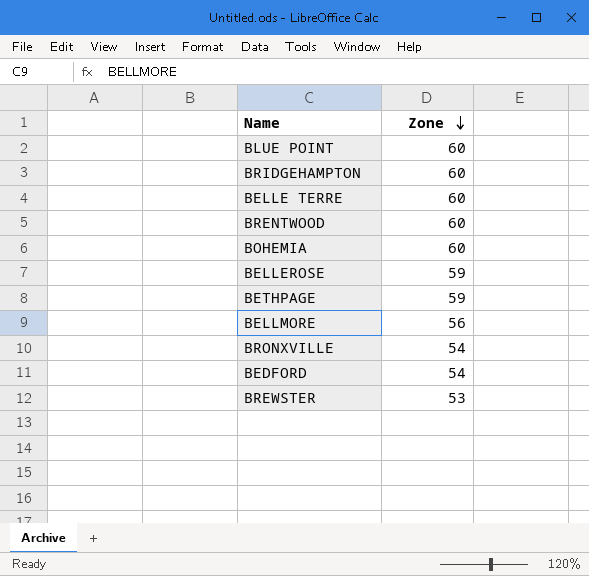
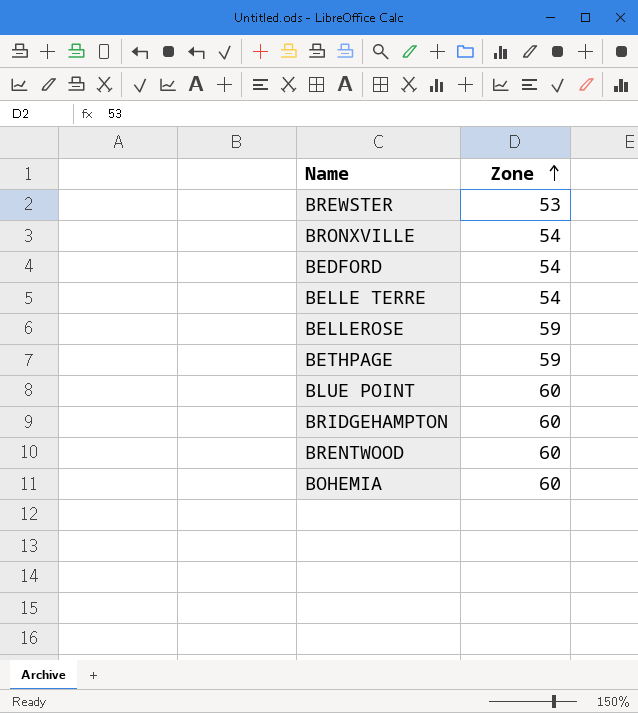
row order: Zone descending -> Zone ascending
row BELLMORE: 56 -> none
BELLE TERRE | Zone: 60 -> 54

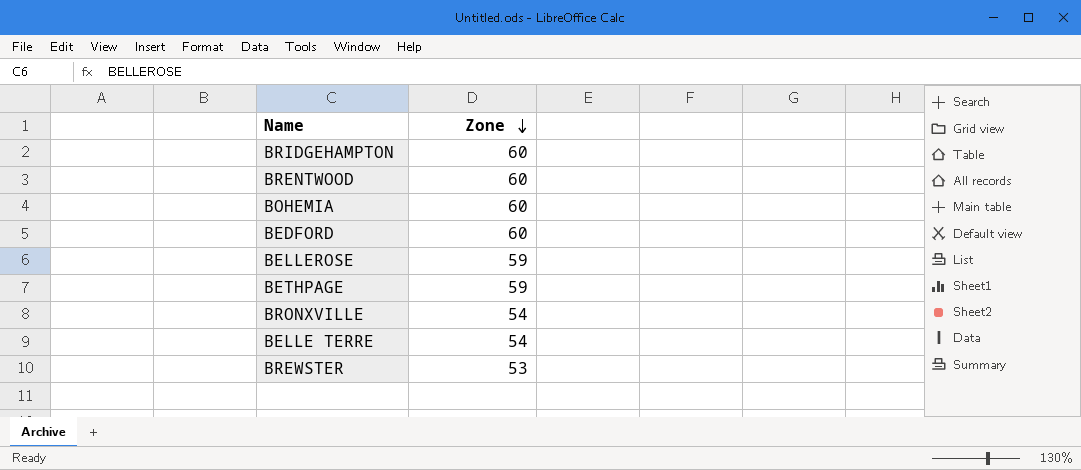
row order: Zone ascending -> Zone descending
row BLUE POINT: 60 -> none
BEDFORD | Zone: 54 -> 60

